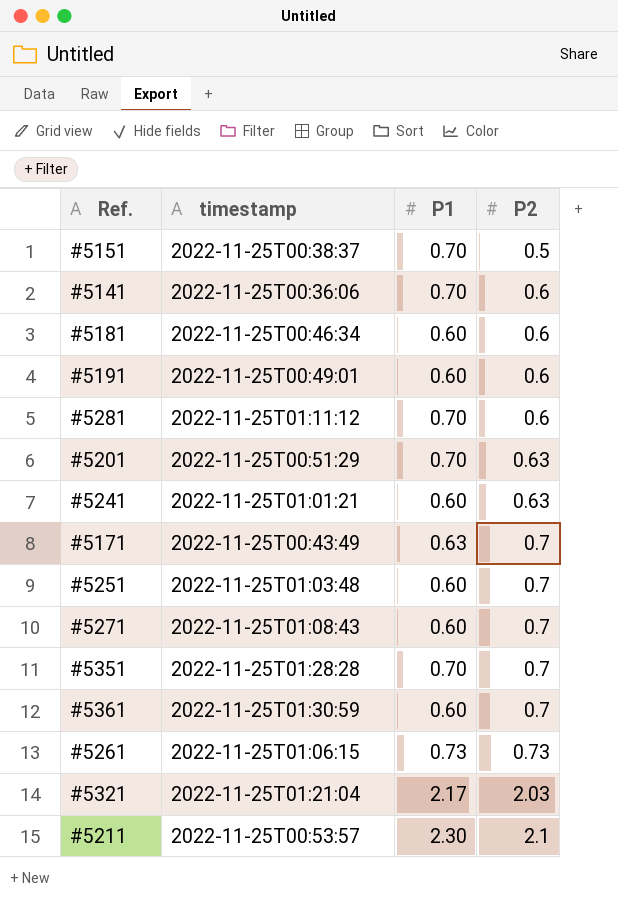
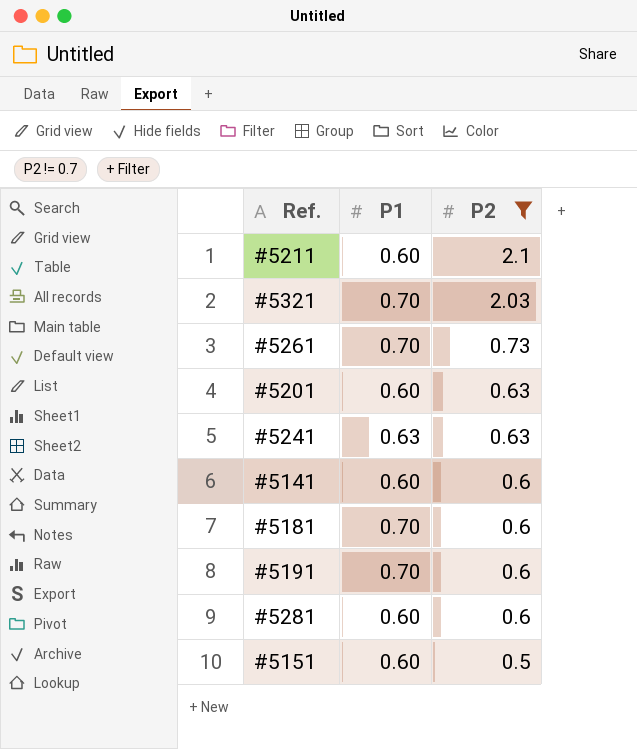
filter: none -> P2 != 0.7
row order: P2 ascending -> P2 descending
column timestamp | position: 2 -> none
#5211 | P1: 2.30 -> 0.60
#5321 | P1: 2.17 -> 0.70
#5261 | P1: 0.73 -> 0.70
#5201 | P1: 0.70 -> 0.60
#5241 | P1: 0.60 -> 0.63
#5141 | P1: 0.70 -> 0.60
#5181 | P1: 0.60 -> 0.70
#5191 | P1: 0.60 -> 0.70
#5281 | P1: 0.70 -> 0.60
#5151 | P1: 0.70 -> 0.60

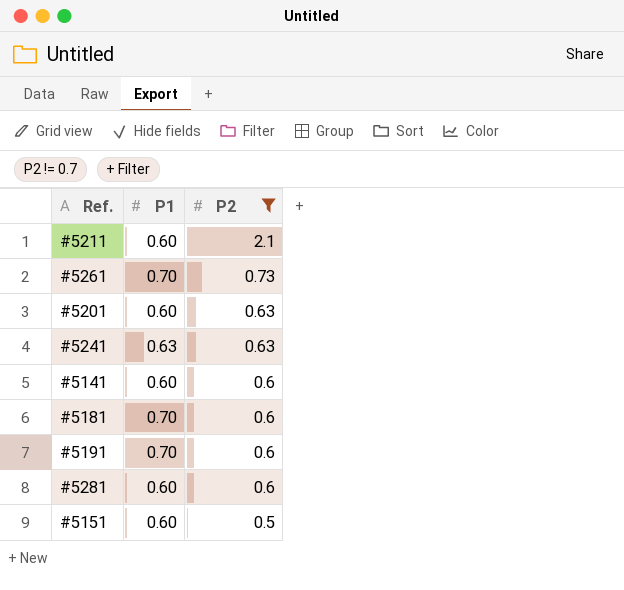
row #5321: 0.70 | 2.03 -> none

